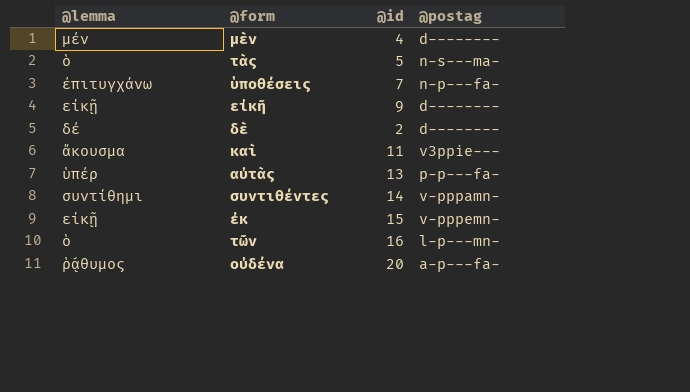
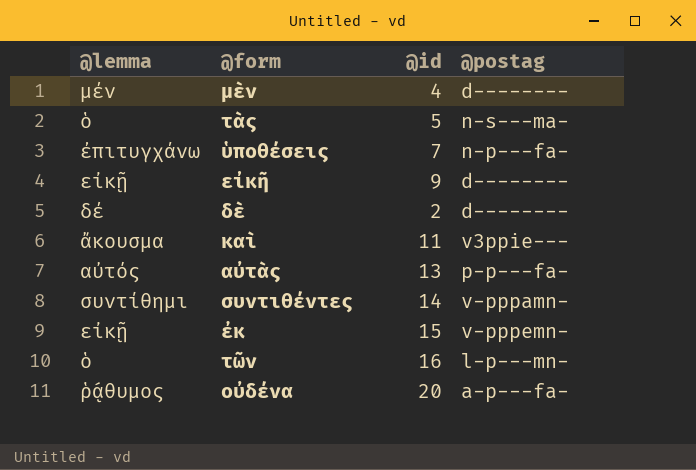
αὐτὰς | @lemma: ὑπέρ -> αὐτός

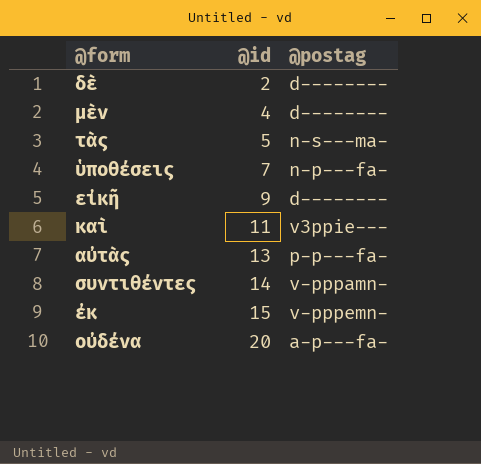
row order: none -> @id ascending
column @lemma | position: 1 -> none
row τῶν: ὁ | 16 | l-p---mn- -> none

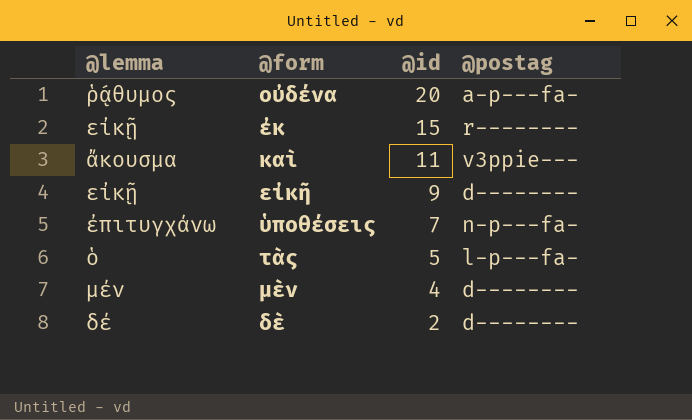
row order: @id ascending -> @id descending
column @lemma | position: none -> 1
row αὐτὰς: 13 | p-p---fa- -> none
row συντιθέντες: 14 | v-pppamn- -> none
ἐκ | @postag: v-pppemn- -> r--------
τὰς | @postag: n-s---ma- -> l-p---fa-

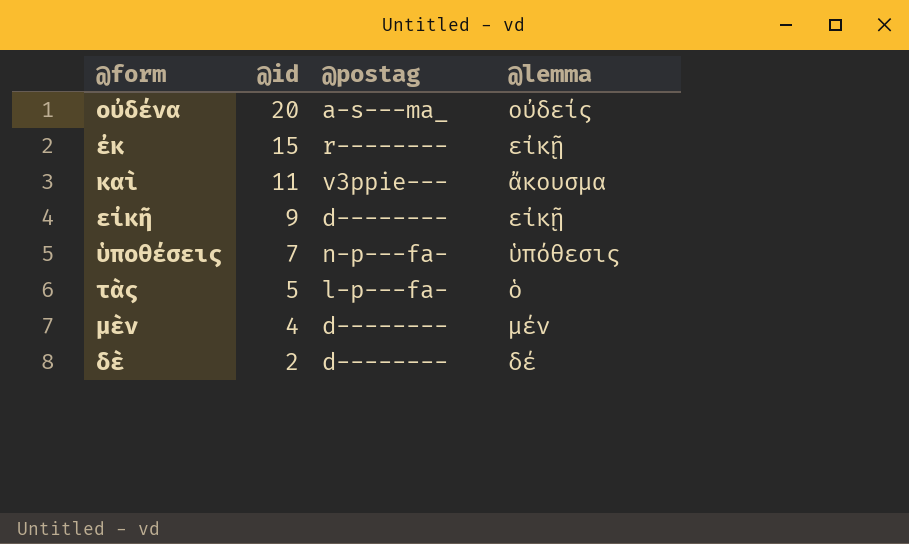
column @lemma | position: 1 -> 4
οὐδένα | @postag: a-p---fa- -> a-s---ma_
οὐδένα | @lemma: ῥᾴθυμος -> οὐδείς
ὑποθέσεις | @lemma: ἐπιτυγχάνω -> ὑπόθεσις

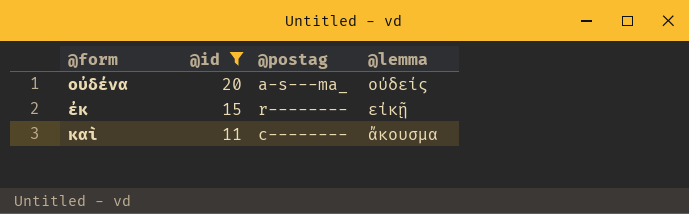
filter: none -> @id >= 11
καὶ | @postag: v3ppie--- -> c--------

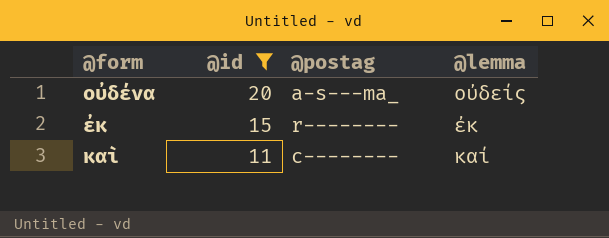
ἐκ | @lemma: εἰκῇ -> ἐκ
καὶ | @lemma: ἄκουσμα -> καί

